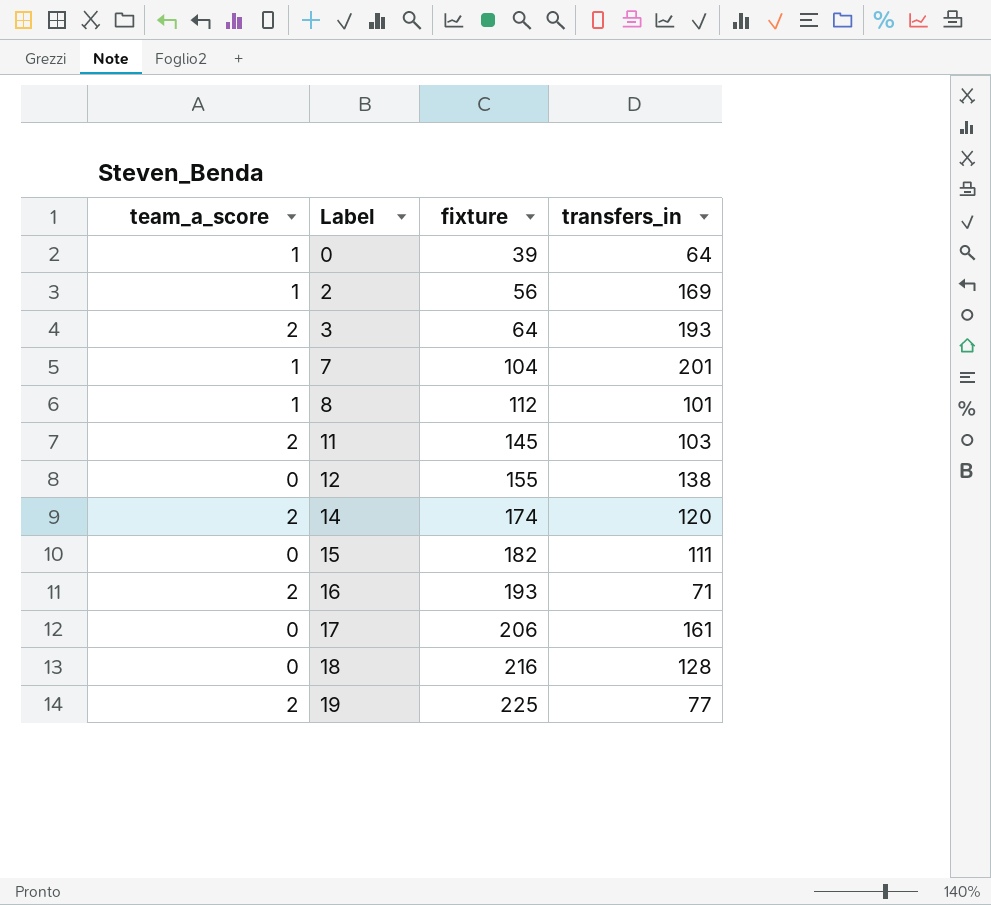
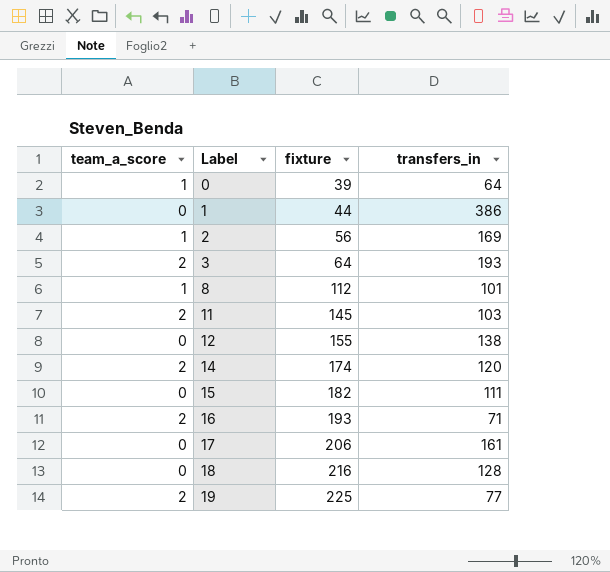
row 7: 1 | 104 | 201 -> none
row 1: none -> 0 | 44 | 386

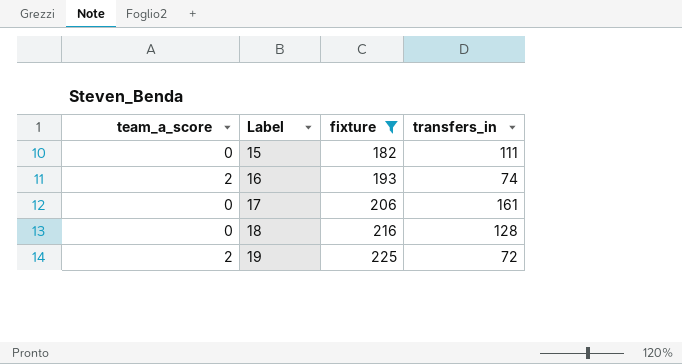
filter: none -> fixture >= 182
16 | transfers_in: 71 -> 74
19 | transfers_in: 77 -> 72

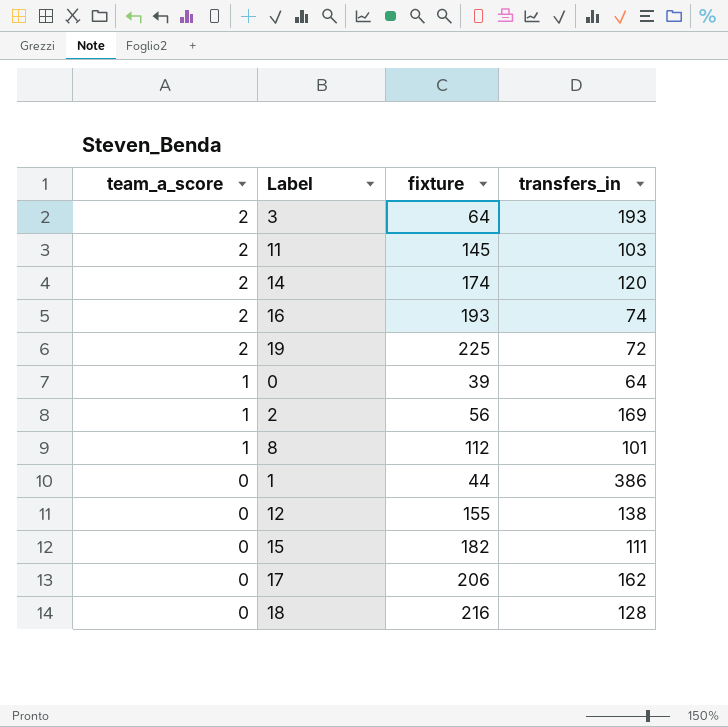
filter: fixture >= 182 -> none
row order: Label ascending -> team_a_score descending
17 | transfers_in: 161 -> 162

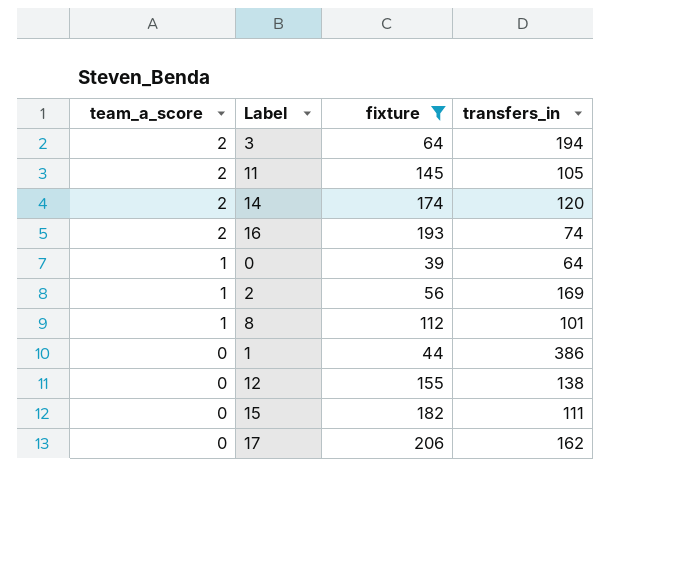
filter: none -> fixture <= 206
3 | transfers_in: 193 -> 194
11 | transfers_in: 103 -> 105

